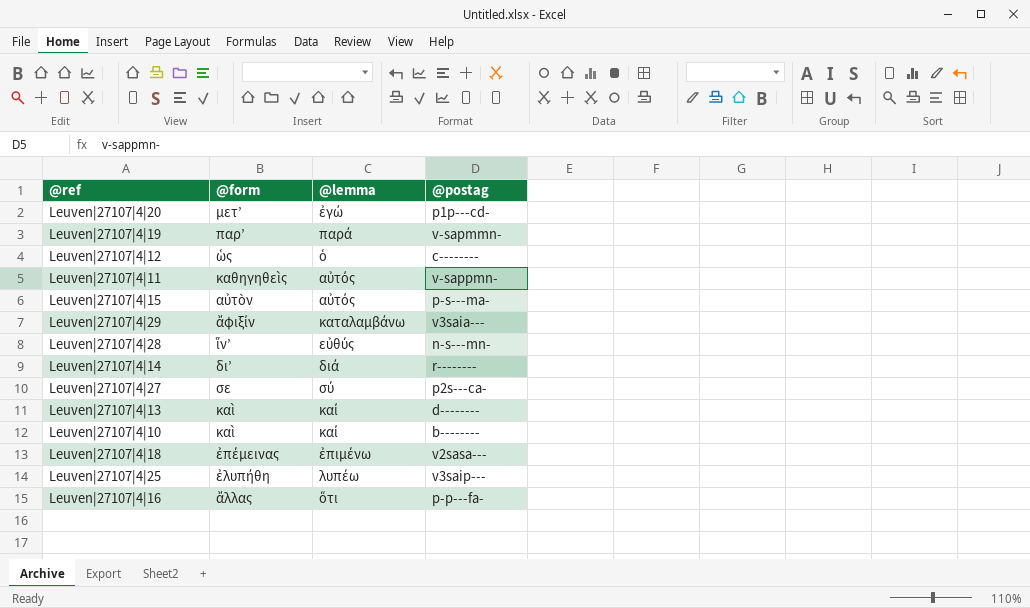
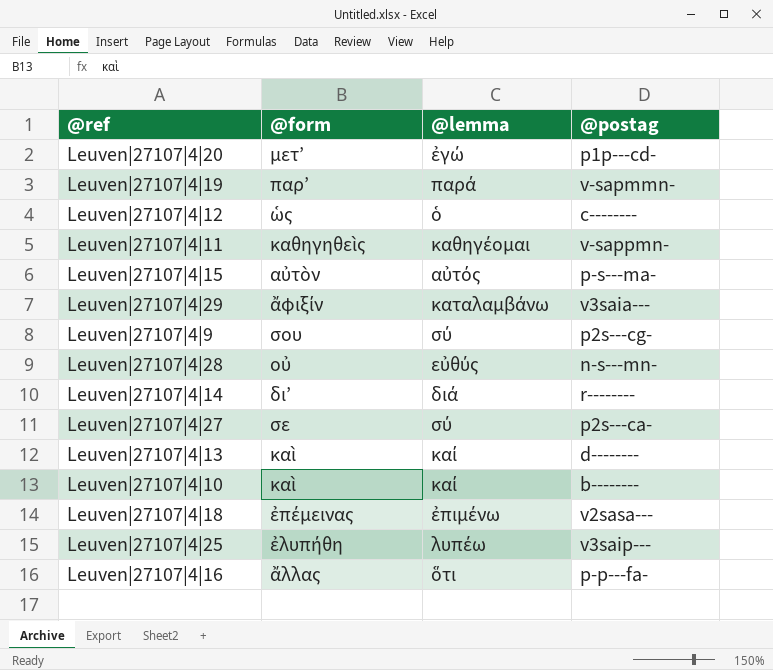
Leuven|27107|4|11 | @lemma: αὐτός -> καθηγέομαι
row Leuven|27107|4|9: none -> σου | σύ | p2s---cg-
Leuven|27107|4|28 | @form: ἵν’ -> οὐ

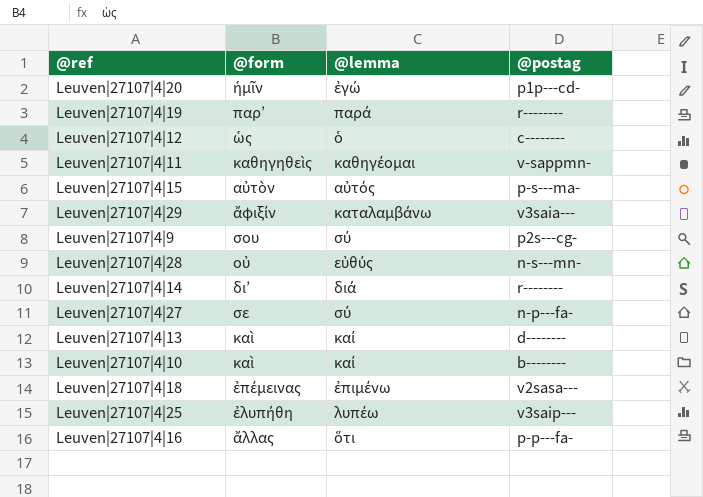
Leuven|27107|4|20 | @form: μετ’ -> ἡμῖν
Leuven|27107|4|19 | @postag: v-sapmmn- -> r--------
Leuven|27107|4|27 | @postag: p2s---ca- -> n-p---fa-

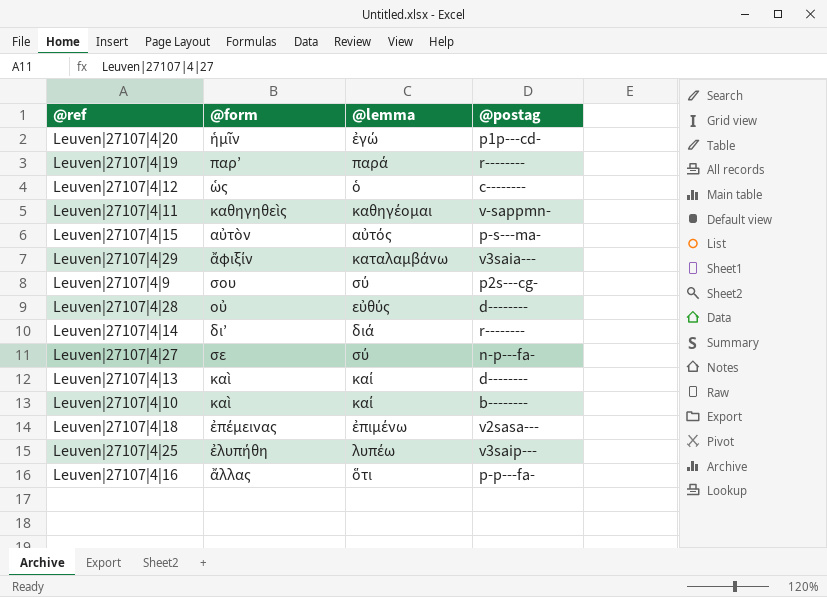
Leuven|27107|4|28 | @postag: n-s---mn- -> d--------

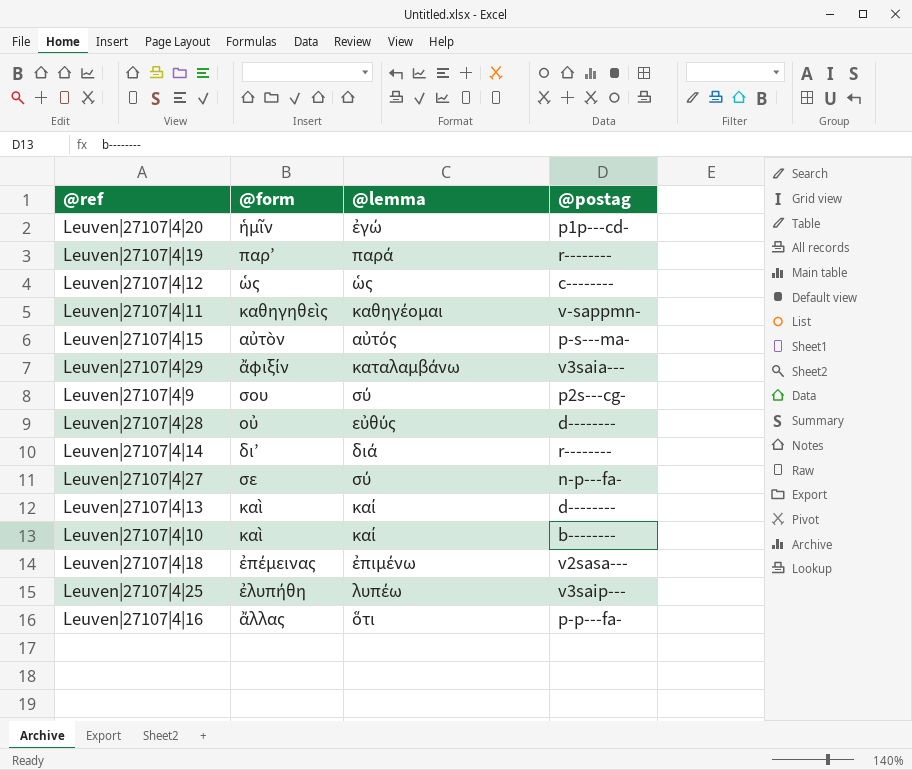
Leuven|27107|4|12 | @lemma: ὁ -> ὡς

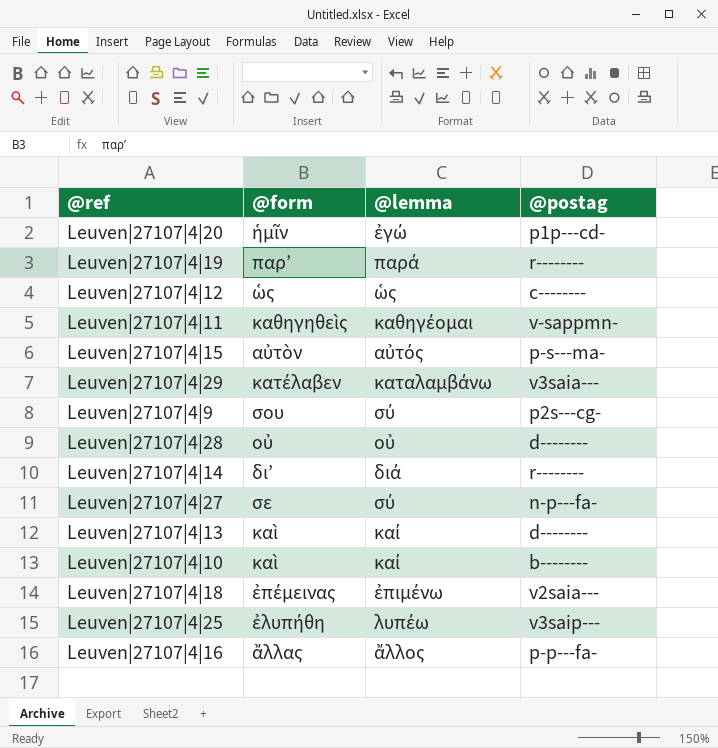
Leuven|27107|4|29 | @form: ἄφιξίν -> κατέλαβεν
Leuven|27107|4|28 | @lemma: εὐθύς -> οὐ
Leuven|27107|4|18 | @postag: v2sasa--- -> v2saia---
Leuven|27107|4|16 | @lemma: ὅτι -> ἄλλος

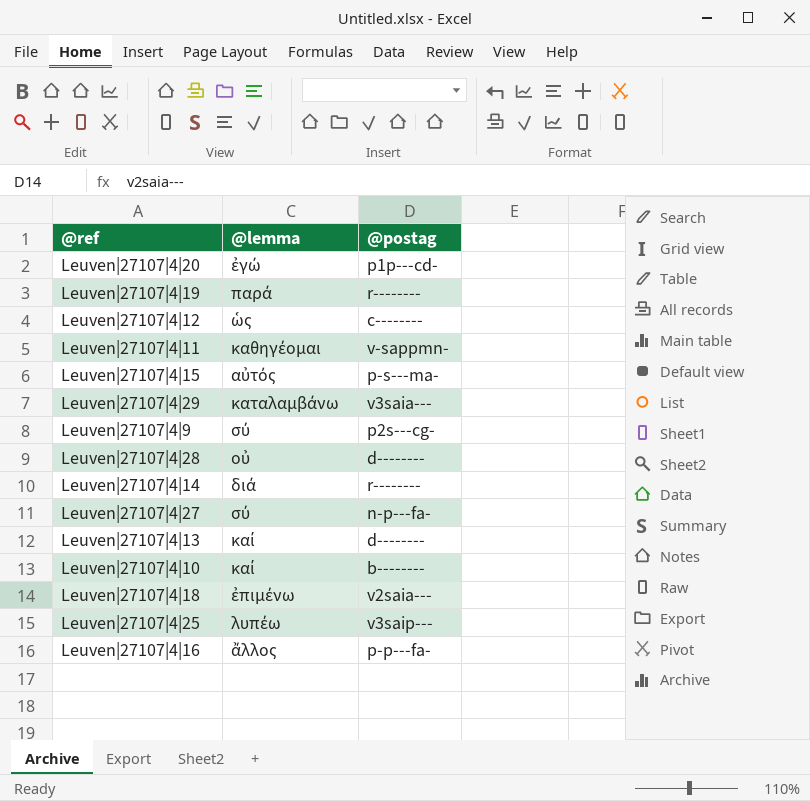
column @form | position: 2 -> none

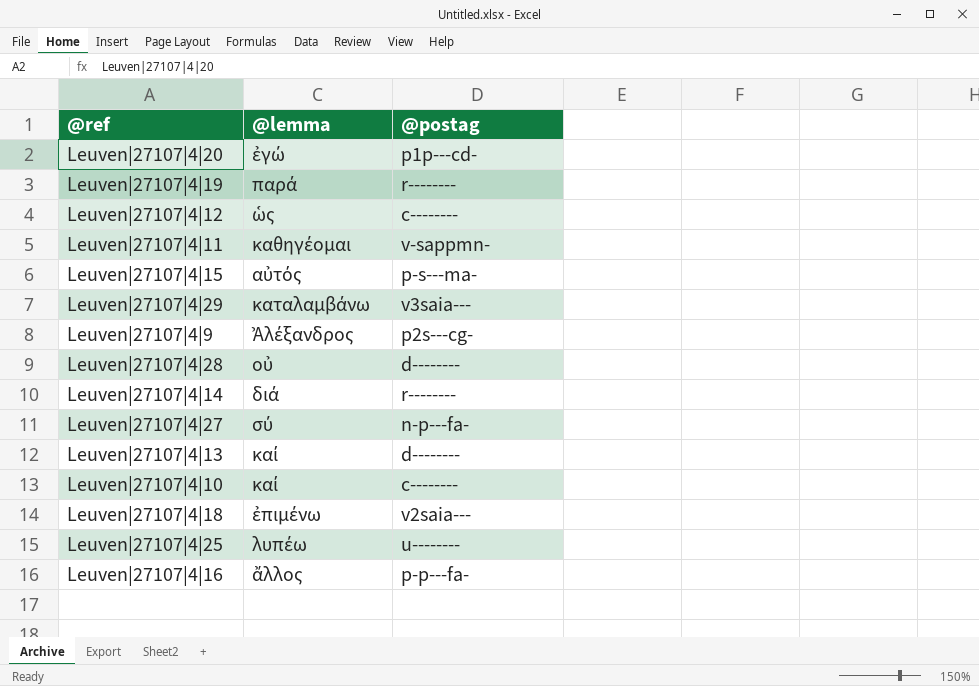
Leuven|27107|4|9 | @lemma: σύ -> Ἀλέξανδρος
Leuven|27107|4|10 | @postag: b-------- -> c--------
Leuven|27107|4|25 | @postag: v3saip--- -> u--------

